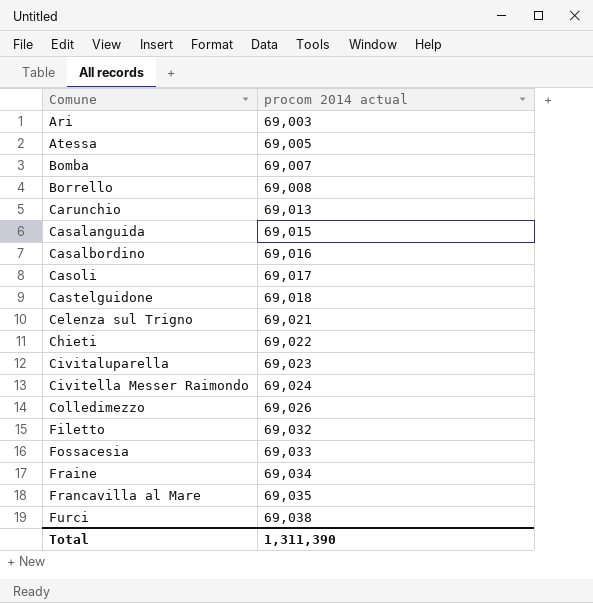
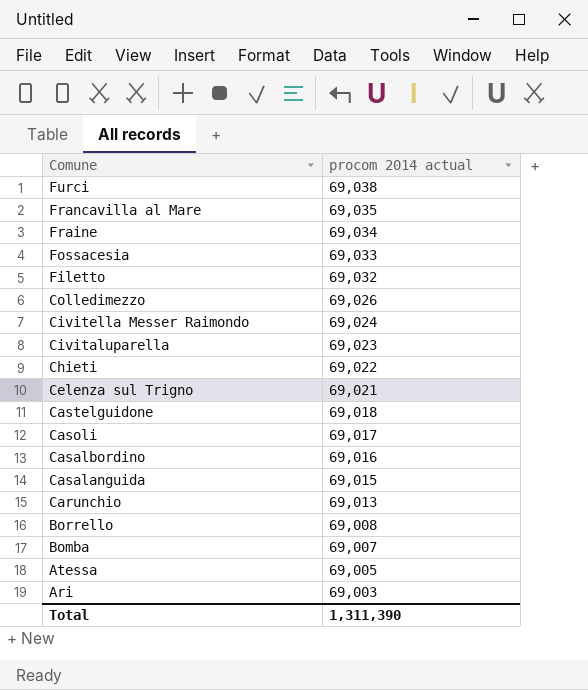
row order: Comune ascending -> Comune descending

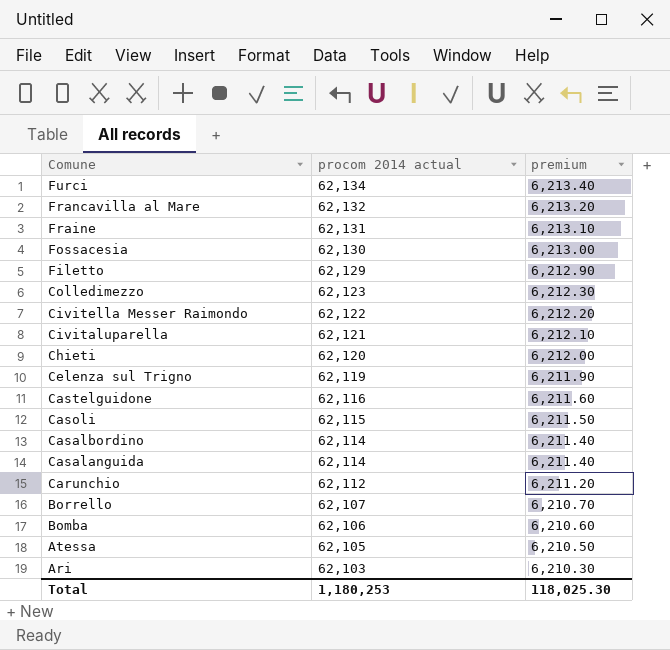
column premium | formula: none -> [procom 2014 actual] * 0.1
Furci | procom 2014 actual: 69,038 -> 62,134
Francavilla al Mare | procom 2014 actual: 69,035 -> 62,132
Fraine | procom 2014 actual: 69,034 -> 62,131
Fossacesia | procom 2014 actual: 69,033 -> 62,130
Filetto | procom 2014 actual: 69,032 -> 62,129
Colledimezzo | procom 2014 actual: 69,026 -> 62,123
Civitella Messer Raimondo | procom 2014 actual: 69,024 -> 62,122
Civitaluparella | procom 2014 actual: 69,023 -> 62,121
Chieti | procom 2014 actual: 69,022 -> 62,120
Celenza sul Trigno | procom 2014 actual: 69,021 -> 62,119
Castelguidone | procom 2014 actual: 69,018 -> 62,116
Casoli | procom 2014 actual: 69,017 -> 62,115
Casalbordino | procom 2014 actual: 69,016 -> 62,114
Casalanguida | procom 2014 actual: 69,015 -> 62,114
Carunchio | procom 2014 actual: 69,013 -> 62,112
Borrello | procom 2014 actual: 69,008 -> 62,107
Bomba | procom 2014 actual: 69,007 -> 62,106
Atessa | procom 2014 actual: 69,005 -> 62,105
Ari | procom 2014 actual: 69,003 -> 62,103
Total | procom 2014 actual: 1,311,390 -> 1,180,253

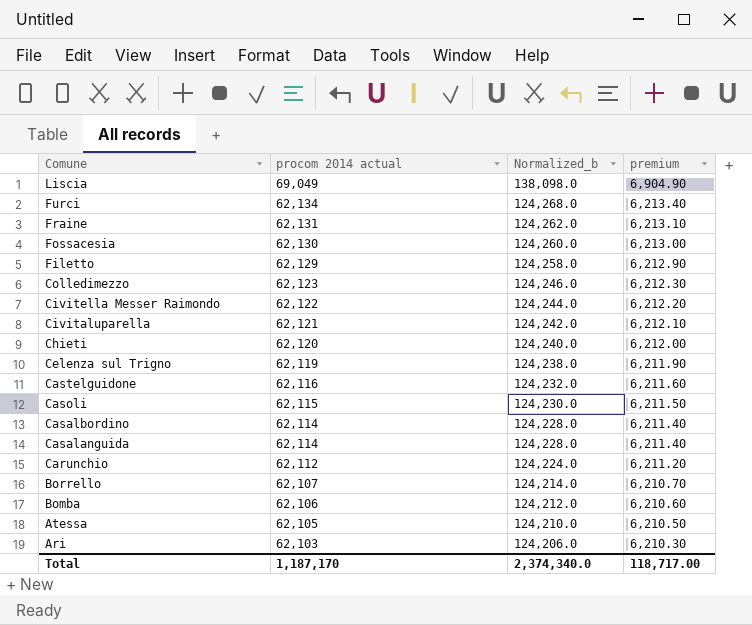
column Normalized_b | formula: none -> [procom 2014 actual] * 2
row Francavilla al Mare: 62,132 | 6,213.20 -> none
row Liscia: none -> 69,049 | 138,098.0 | 6,904.90
Total | procom 2014 actual: 1,180,253 -> 1,187,170
Total | premium: 118,025.30 -> 118,717.00

